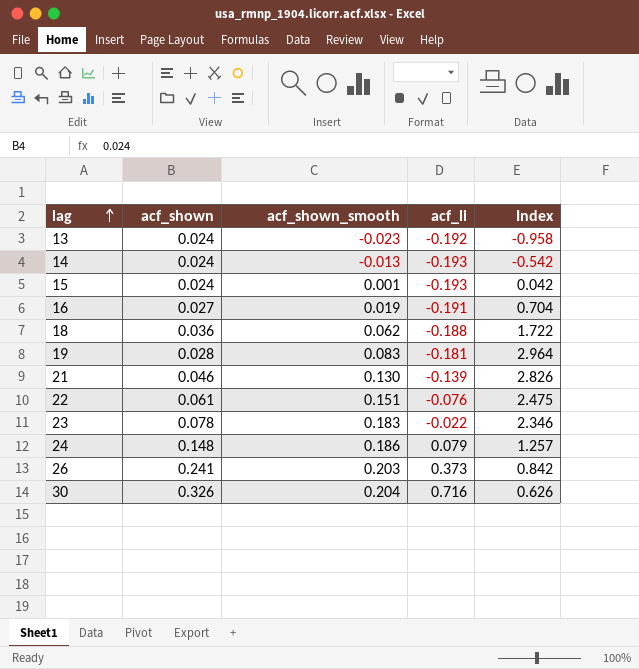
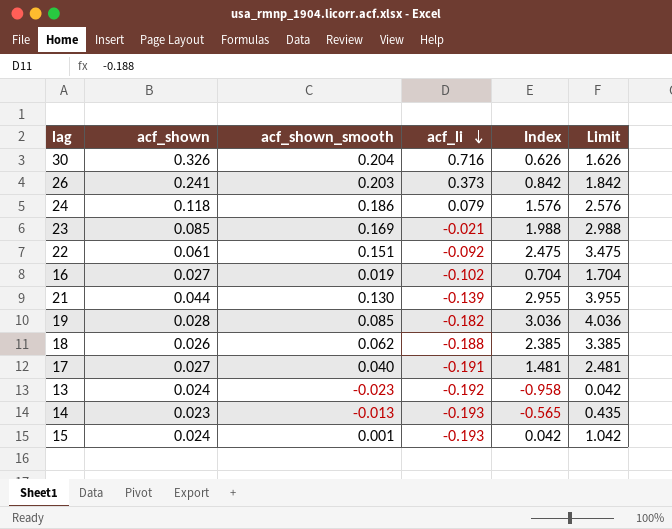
row order: lag ascending -> acf_li descending
column Limit | formula: none -> [Index] + 1
24 | acf_shown: 0.148 -> 0.118
24 | Index: 1.257 -> 1.576
23 | acf_shown: 0.078 -> 0.085
23 | acf_shown_smooth: 0.183 -> 0.169
23 | acf_li: -0.022 -> -0.021
23 | Index: 2.346 -> 1.988
22 | acf_li: -0.076 -> -0.092
16 | acf_li: -0.191 -> -0.102
21 | acf_shown: 0.046 -> 0.044
21 | Index: 2.826 -> 2.955
19 | acf_shown_smooth: 0.083 -> 0.085
19 | acf_li: -0.181 -> -0.182
19 | Index: 2.964 -> 3.036
18 | acf_shown: 0.036 -> 0.026
18 | Index: 1.722 -> 2.385
row 17: none -> 0.027 | 0.040 | -0.191 | 1.481 | 2.481
14 | acf_shown: 0.024 -> 0.023
14 | Index: -0.542 -> -0.565

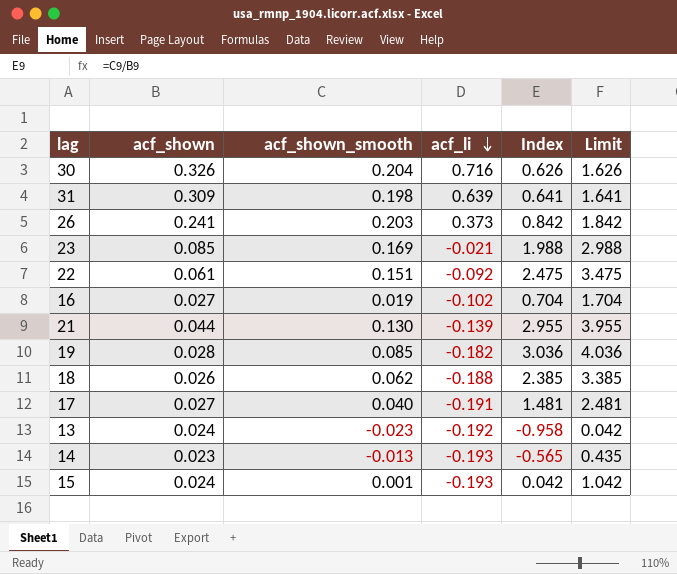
row 24: 0.118 | 0.186 | 0.079 | 1.576 | 2.576 -> none
row 31: none -> 0.309 | 0.198 | 0.639 | 0.641 | 1.641

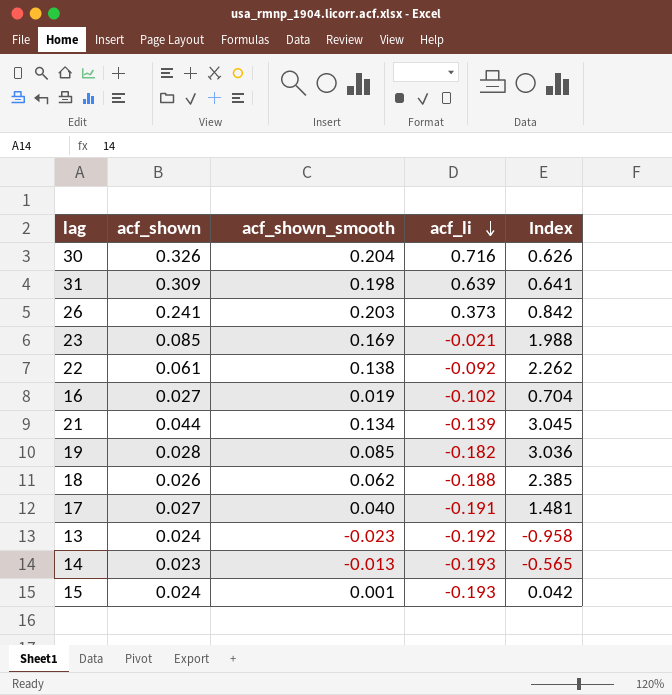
column Limit | formula: [Index] + 1 -> none
22 | acf_shown_smooth: 0.151 -> 0.138
22 | Index: 2.475 -> 2.262
21 | acf_shown_smooth: 0.130 -> 0.134
21 | Index: 2.955 -> 3.045

